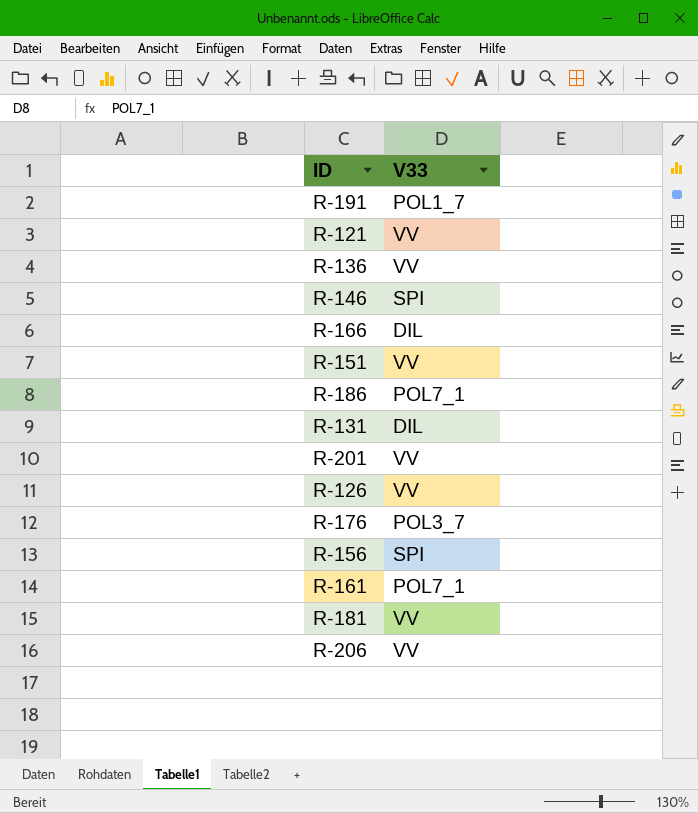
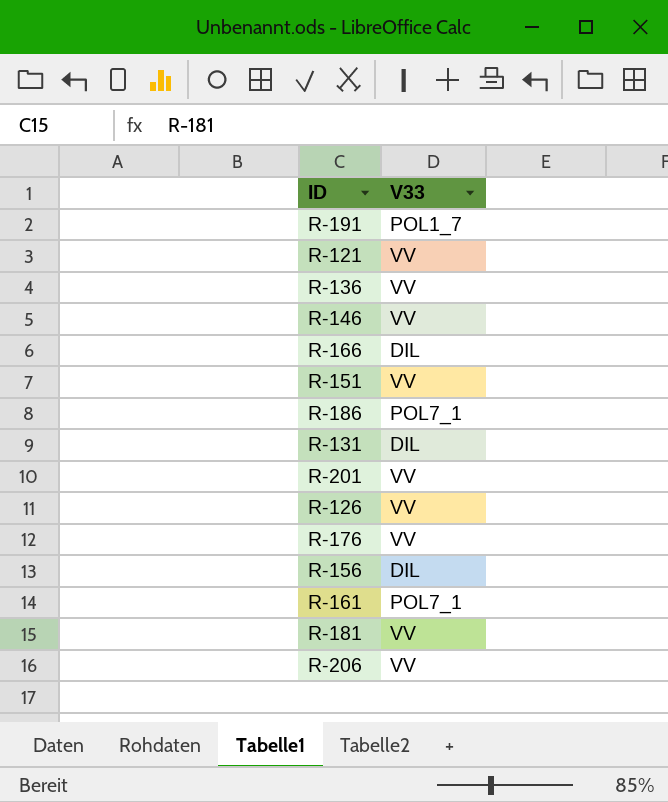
R-146 | V33: SPI -> VV
R-176 | V33: POL3_7 -> VV
R-156 | V33: SPI -> DIL

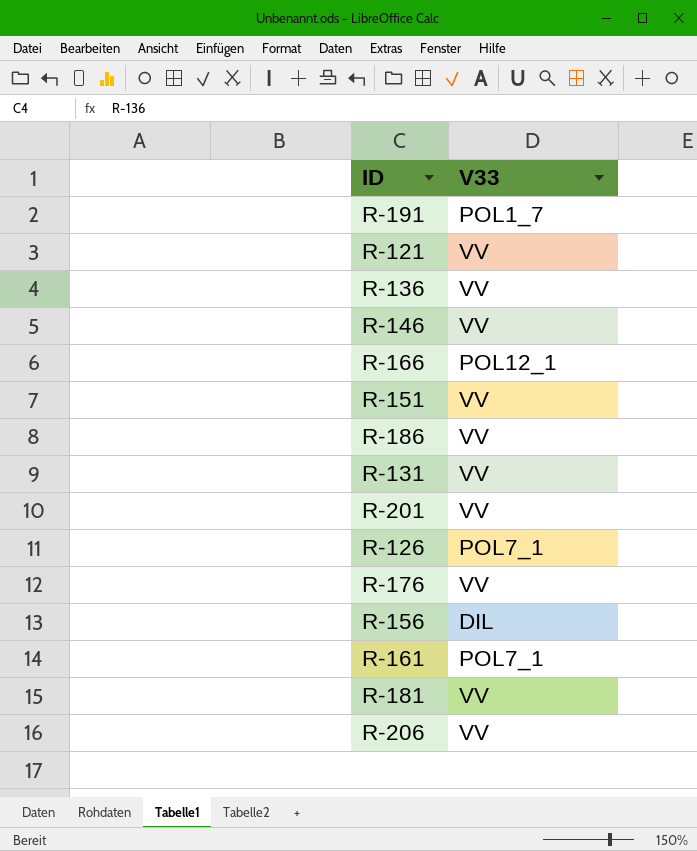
R-166 | V33: DIL -> POL12_1
R-186 | V33: POL7_1 -> VV
R-131 | V33: DIL -> VV
R-126 | V33: VV -> POL7_1

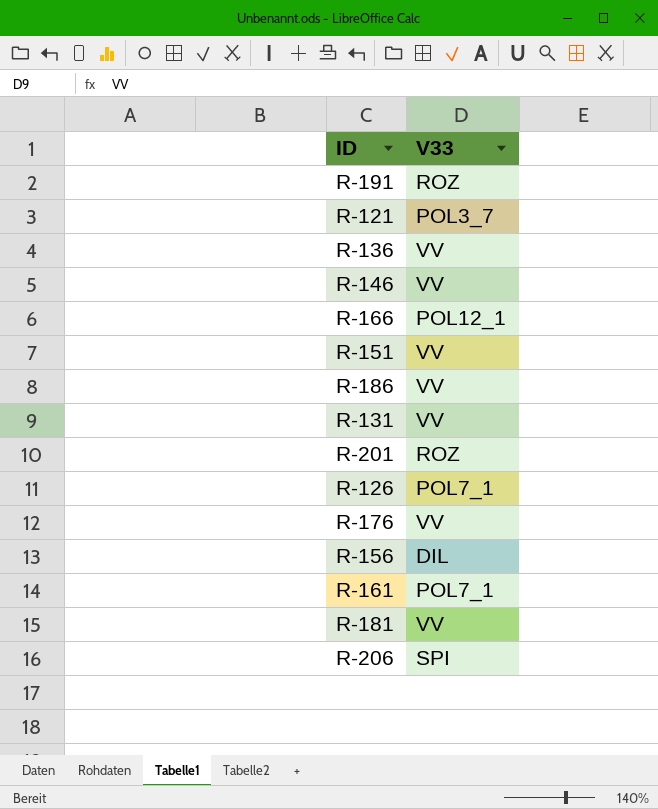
R-191 | V33: POL1_7 -> ROZ
R-121 | V33: VV -> POL3_7
R-201 | V33: VV -> ROZ
R-206 | V33: VV -> SPI

